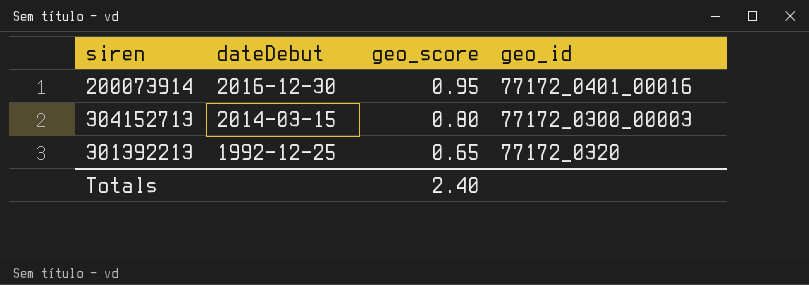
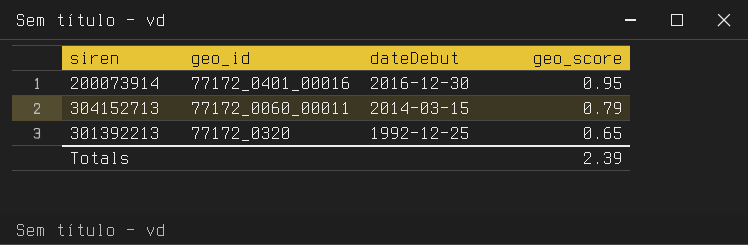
column geo_id | position: 4 -> 2
304152713 | geo_id: 77172_0300_00003 -> 77172_0060_00011
304152713 | geo_score: 0.80 -> 0.79
Totals | geo_score: 2.40 -> 2.39

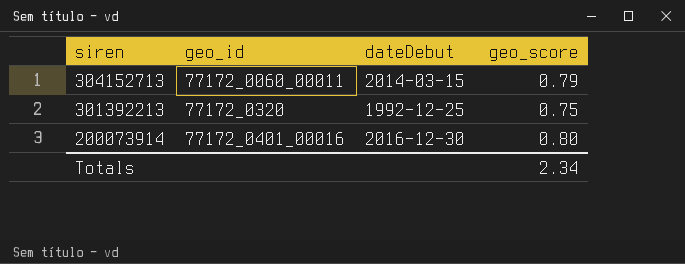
row order: dateDebut descending -> siren descending
301392213 | geo_score: 0.65 -> 0.75
200073914 | geo_score: 0.95 -> 0.80
Totals | geo_score: 2.39 -> 2.34

